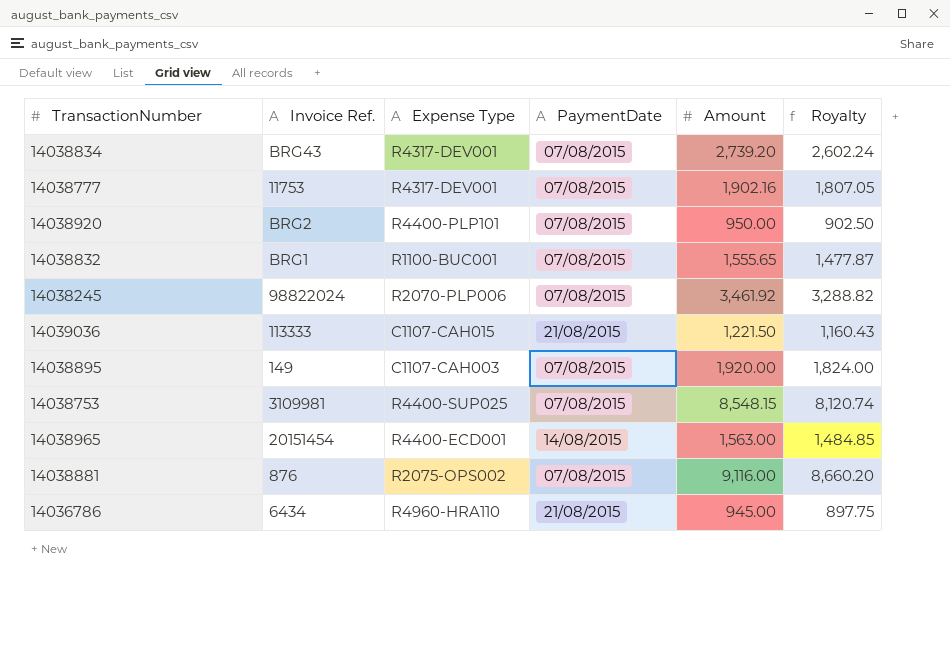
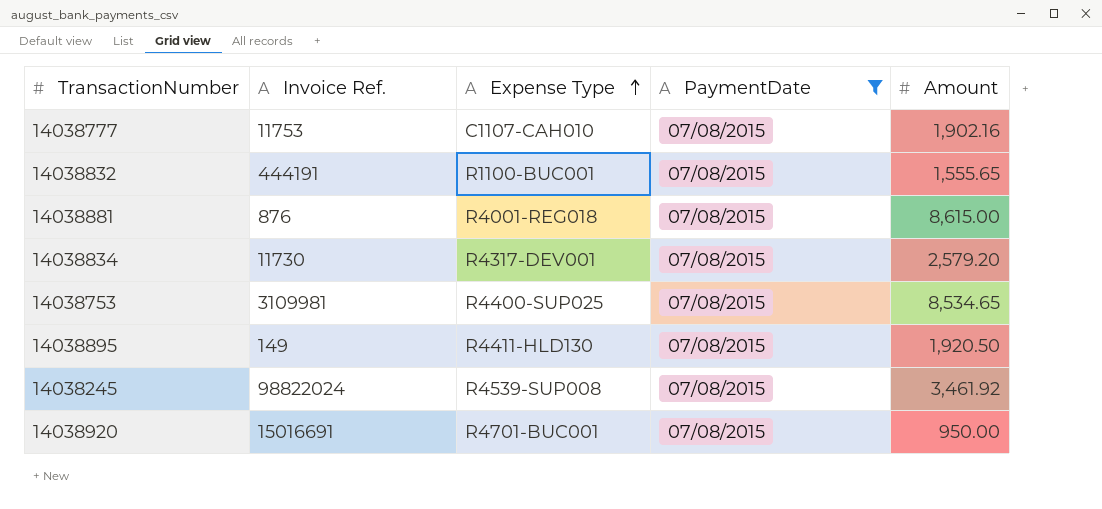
filter: none -> PaymentDate = 07/08/2015
row order: none -> Expense Type ascending
column Royalty | formula: [Amount] * 0.95 -> none
14038777 | Expense Type: R4317-DEV001 -> C1107-CAH010
14038832 | Invoice Ref.: BRG1 -> 444191
14038881 | Expense Type: R2075-OPS002 -> R4001-REG018
14038881 | Amount: 9,116.00 -> 8,615.00
14038834 | Invoice Ref.: BRG43 -> 11730
14038834 | Amount: 2,739.20 -> 2,579.20
14038753 | Amount: 8,548.15 -> 8,534.65
14038895 | Expense Type: C1107-CAH003 -> R4411-HLD130
14038895 | Amount: 1,920.00 -> 1,920.50
14038245 | Expense Type: R2070-PLP006 -> R4539-SUP008
14038920 | Invoice Ref.: BRG2 -> 15016691
14038920 | Expense Type: R4400-PLP101 -> R4701-BUC001

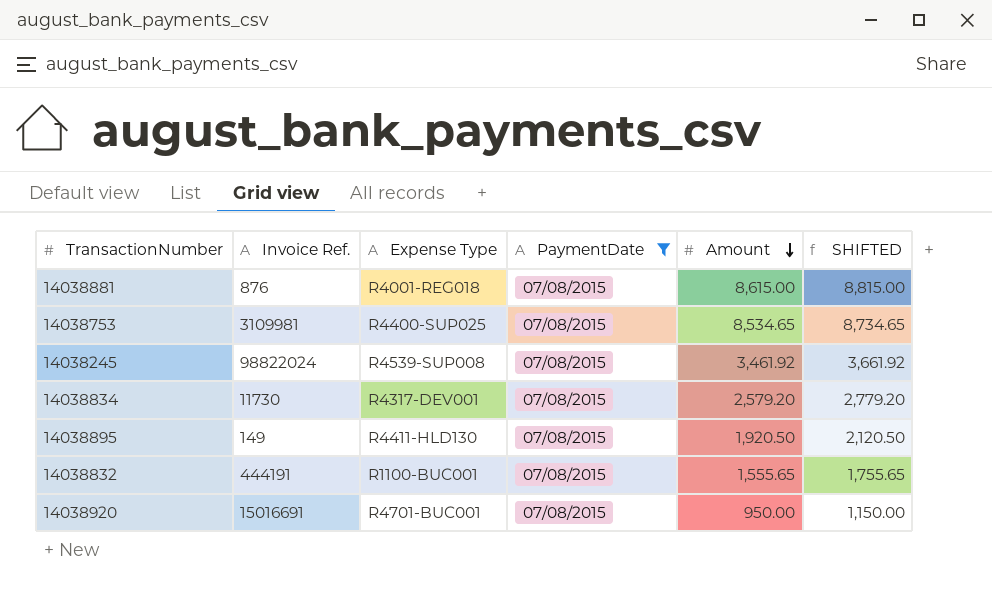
row order: Expense Type ascending -> Amount descending
column SHIFTED | formula: none -> [Amount] + 200
row 14038777: 11753 | C1107-CAH010 | 07/08/2015 | 1,902.16 -> none

